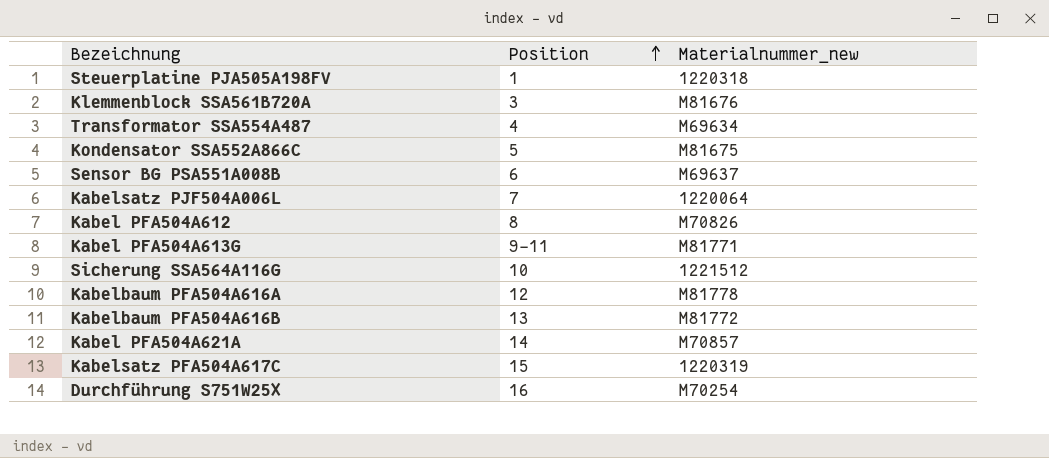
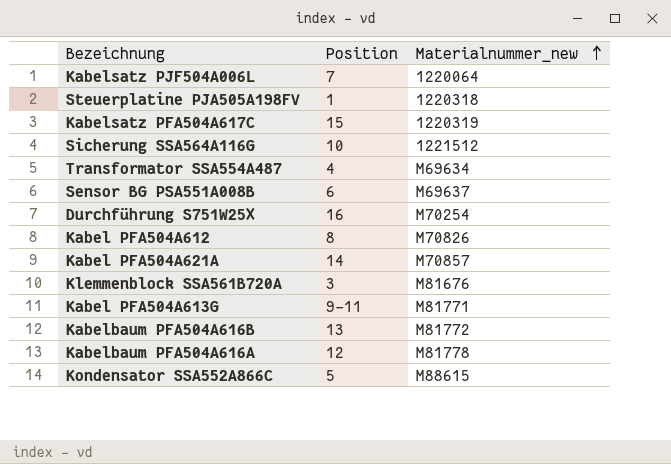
row order: Position ascending -> Materialnummer_new ascending
Kondensator SSA552A866C | Materialnummer_new: M81675 -> M88615

